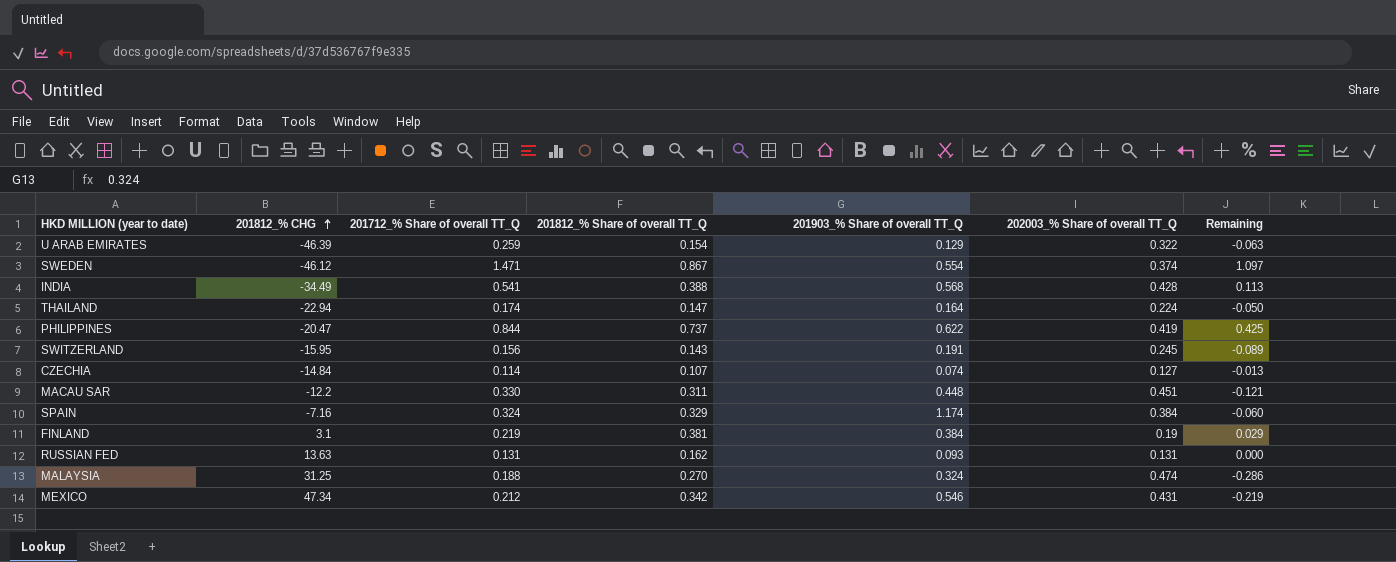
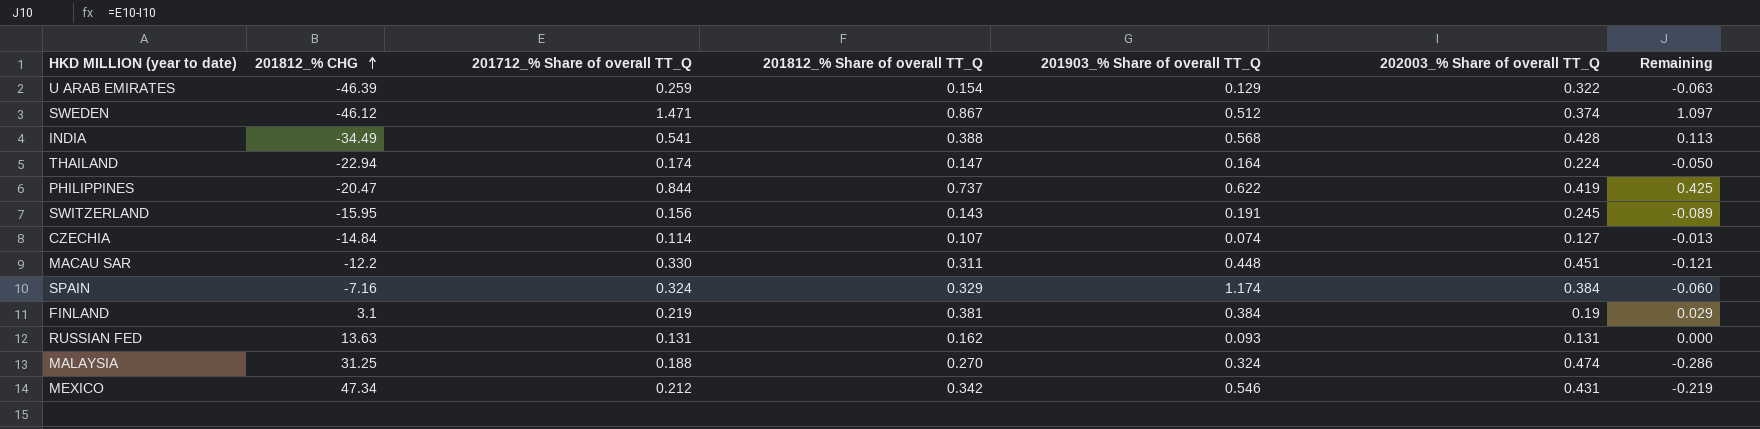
SWEDEN | 201903_% Share of overall TT_Q: 0.554 -> 0.512

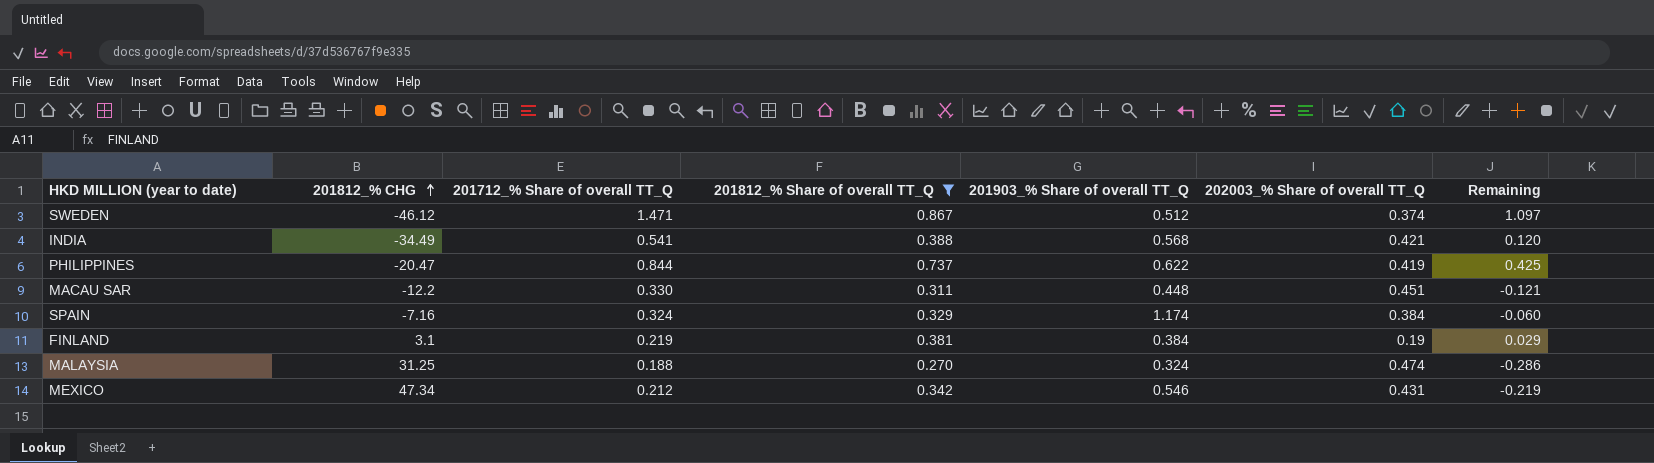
filter: none -> 201812_% Share of overall TT_Q >= 0.270
INDIA | 202003_% Share of overall TT_Q: 0.428 -> 0.421
INDIA | Remaining: 0.113 -> 0.120

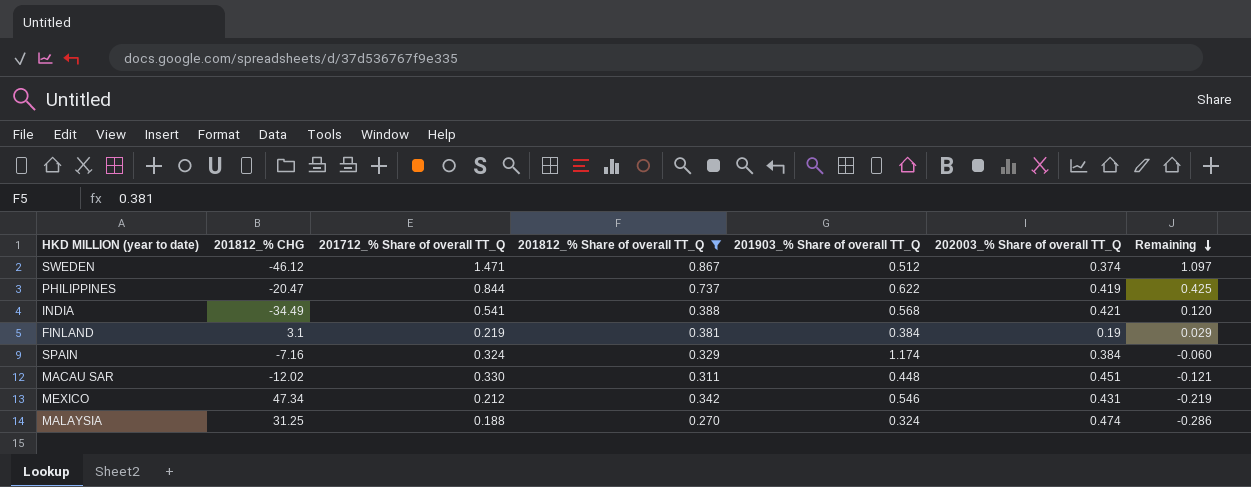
row order: 201812_% CHG ascending -> Remaining descending
MACAU SAR | 201812_% CHG: -12.2 -> -12.02

